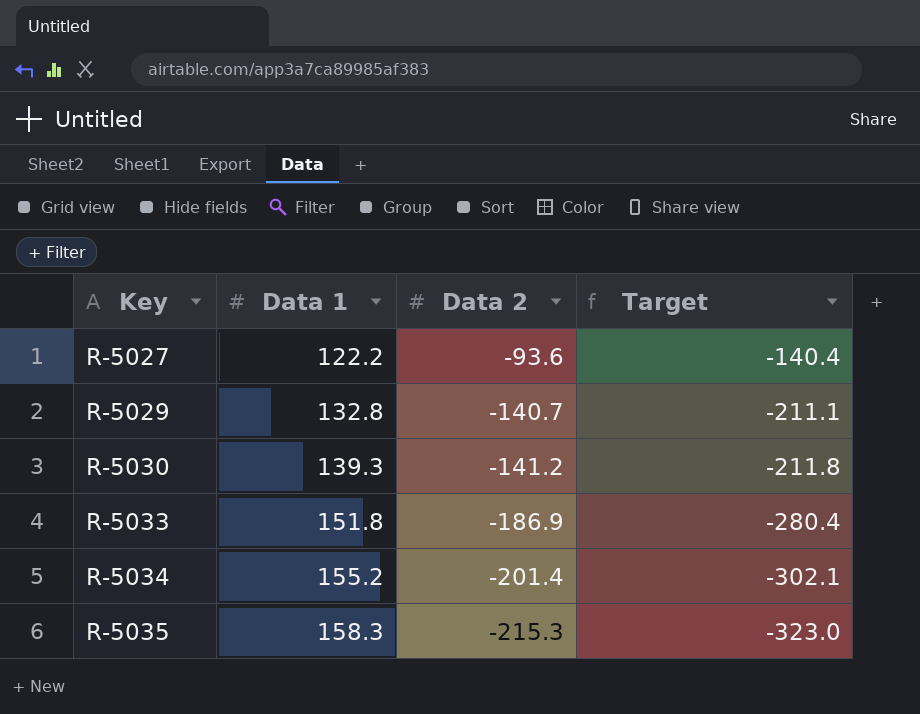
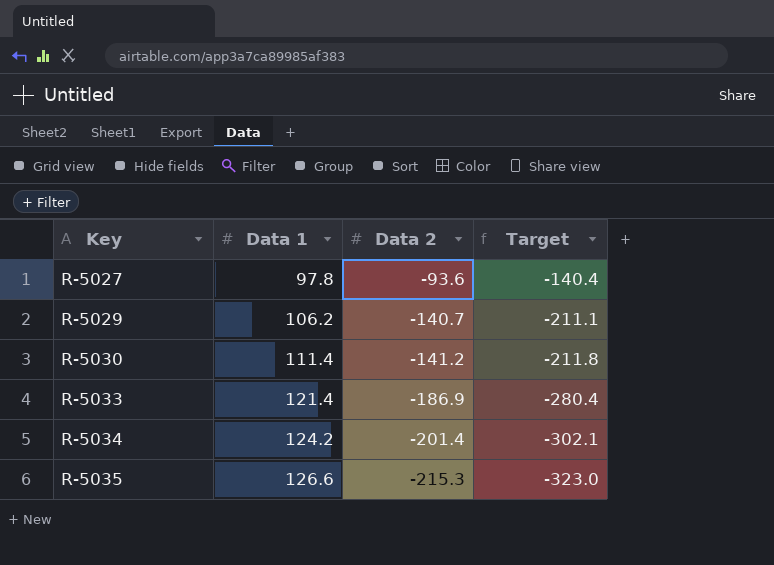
R-5027 | Data 1: 122.2 -> 97.8
R-5029 | Data 1: 132.8 -> 106.2
R-5030 | Data 1: 139.3 -> 111.4
R-5033 | Data 1: 151.8 -> 121.4
R-5034 | Data 1: 155.2 -> 124.2
R-5035 | Data 1: 158.3 -> 126.6

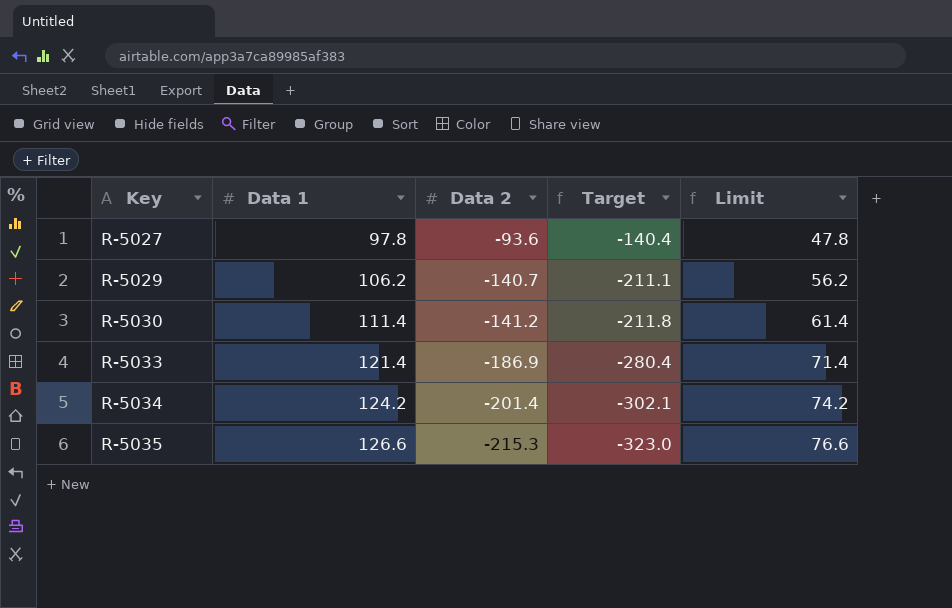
column Limit | formula: none -> [Data 1] - 50

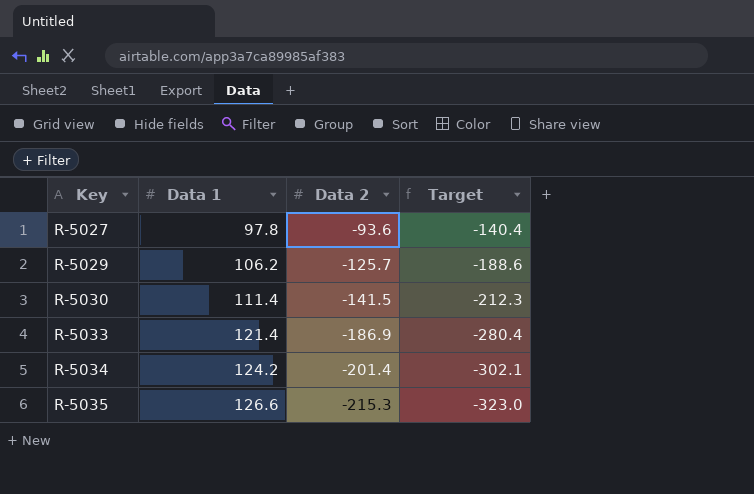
column Limit | formula: [Data 1] - 50 -> none
R-5029 | Data 2: -140.7 -> -125.7
R-5029 | Target: -211.1 -> -188.6
R-5030 | Data 2: -141.2 -> -141.5
R-5030 | Target: -211.8 -> -212.3

